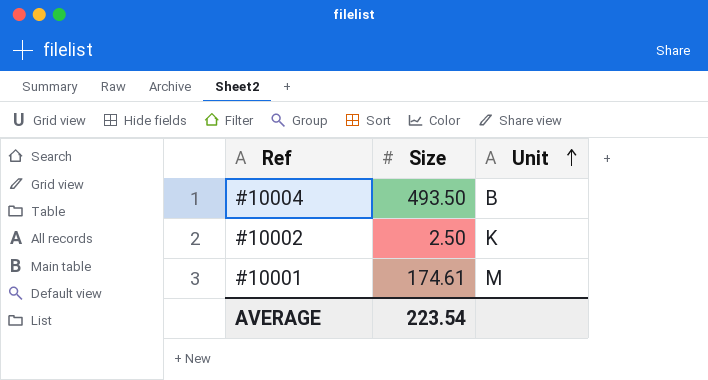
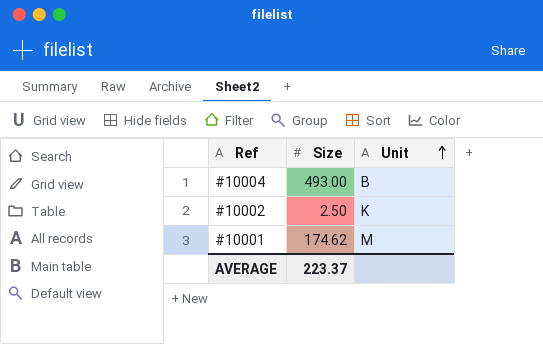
#10004 | Size: 493.50 -> 493.00
#10001 | Size: 174.61 -> 174.62
AVERAGE | Size: 223.54 -> 223.37

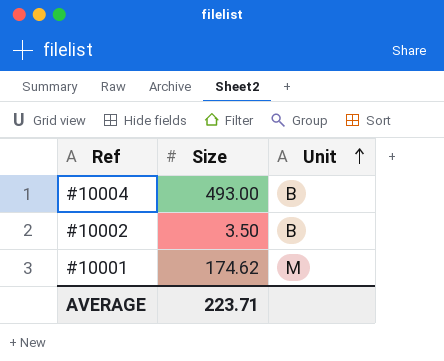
#10002 | Size: 2.50 -> 3.50
#10002 | Unit: K -> B
AVERAGE | Size: 223.37 -> 223.71

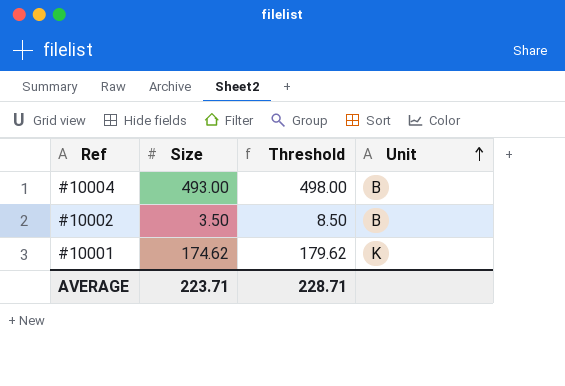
column Threshold | formula: none -> [Size] + 5
#10001 | Unit: M -> K

